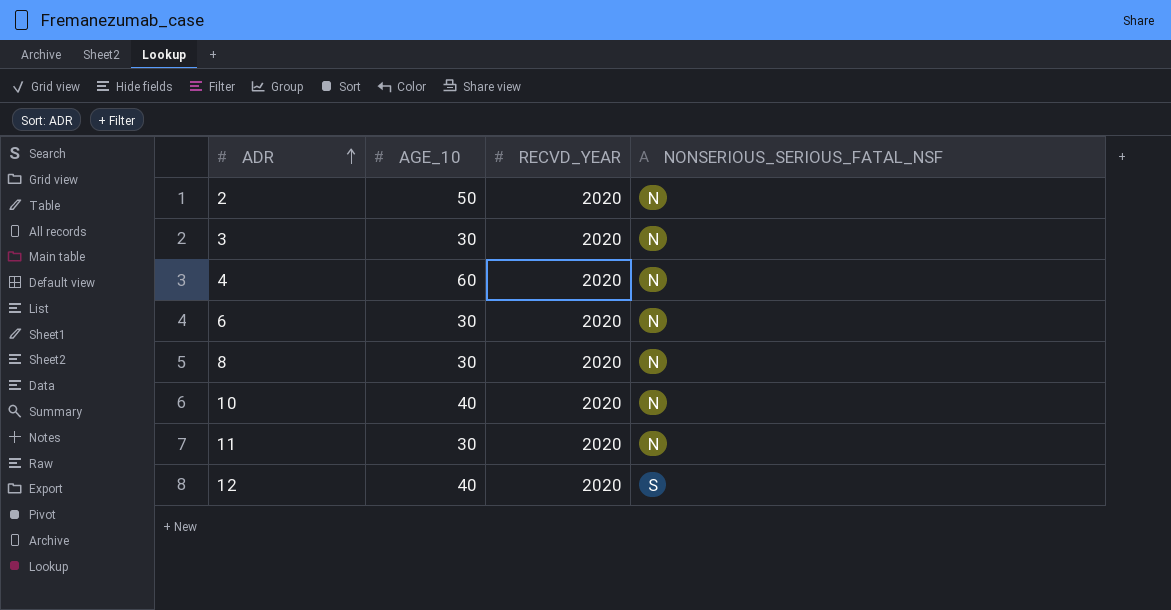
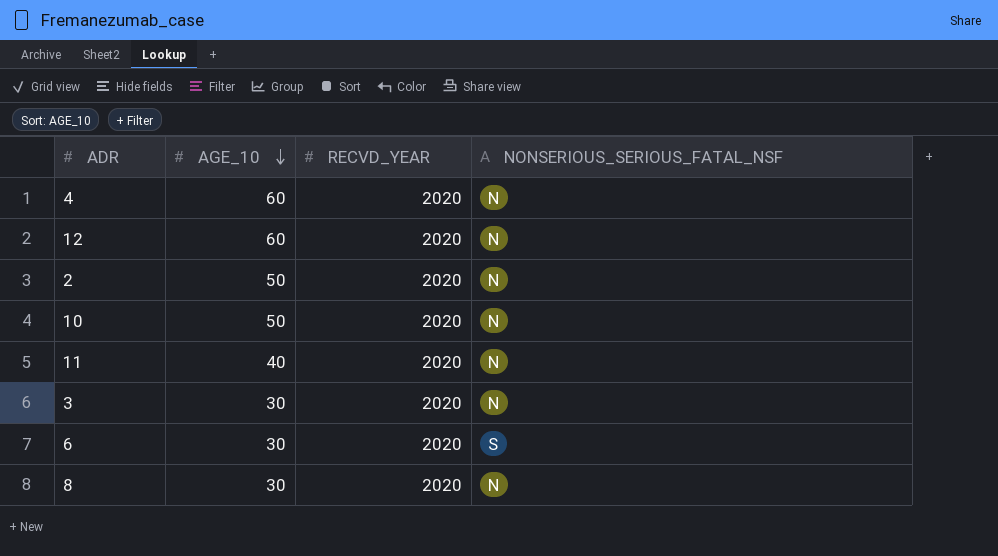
row order: ADR ascending -> AGE_10 descending
12 | AGE_10: 40 -> 60
12 | NONSERIOUS_SERIOUS_FATAL_NSF: S -> N
10 | AGE_10: 40 -> 50
11 | AGE_10: 30 -> 40
6 | NONSERIOUS_SERIOUS_FATAL_NSF: N -> S

